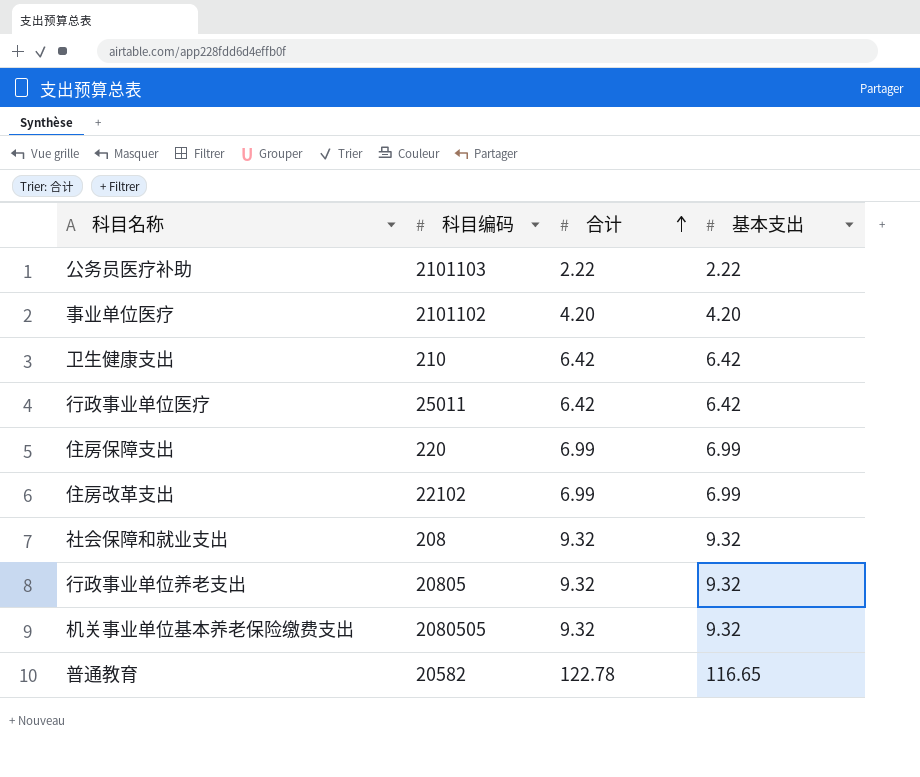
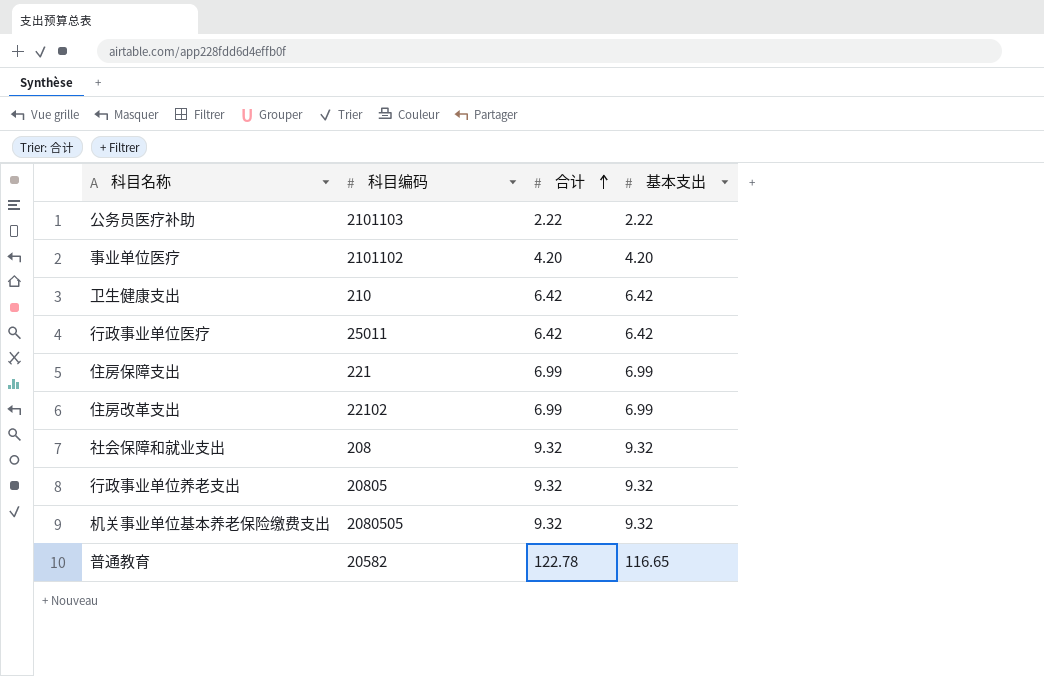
住房保障支出 | 科目编码: 220 -> 221

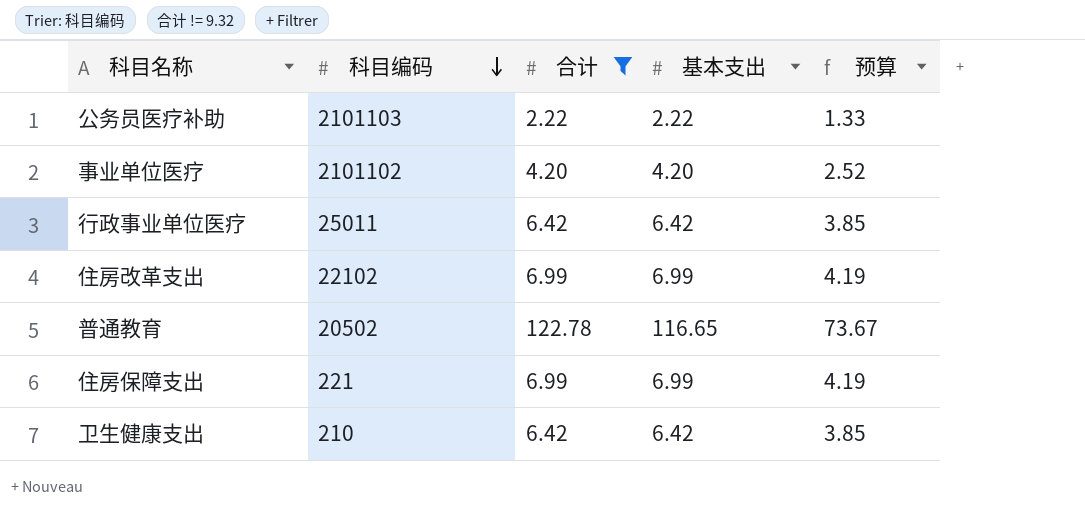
filter: none -> 合计 != 9.32
row order: 合计 ascending -> 科目编码 descending
column 预算 | formula: none -> [合计] * 0.6
普通教育 | 科目编码: 20582 -> 20502

